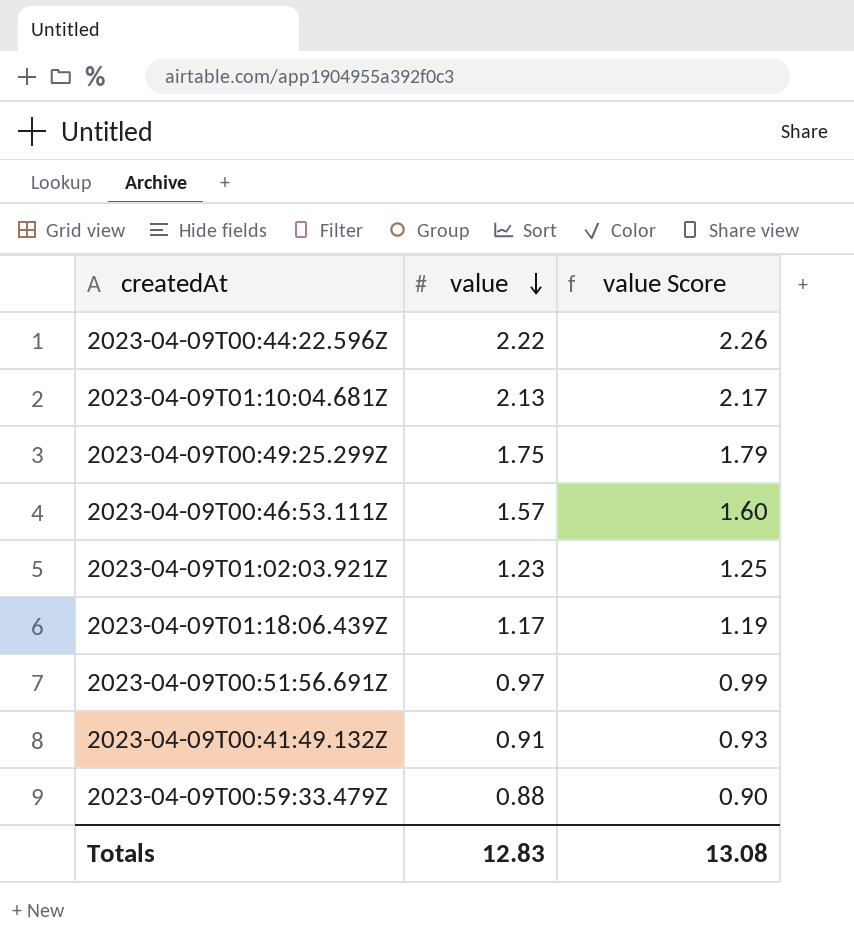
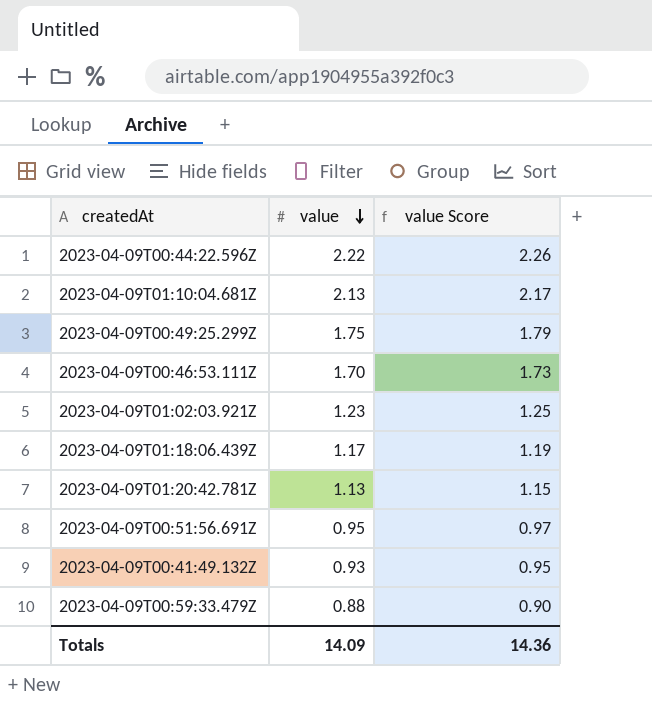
2023-04-09T00:46:53.111Z | value: 1.57 -> 1.70
2023-04-09T00:46:53.111Z | value Score: 1.60 -> 1.73
row 2023-04-09T01:20:42.781Z: none -> 1.13 | 1.15
2023-04-09T00:51:56.691Z | value: 0.97 -> 0.95
2023-04-09T00:51:56.691Z | value Score: 0.99 -> 0.97
2023-04-09T00:41:49.132Z | value: 0.91 -> 0.93
2023-04-09T00:41:49.132Z | value Score: 0.93 -> 0.95
Totals | value: 12.83 -> 14.09
Totals | value Score: 13.08 -> 14.36

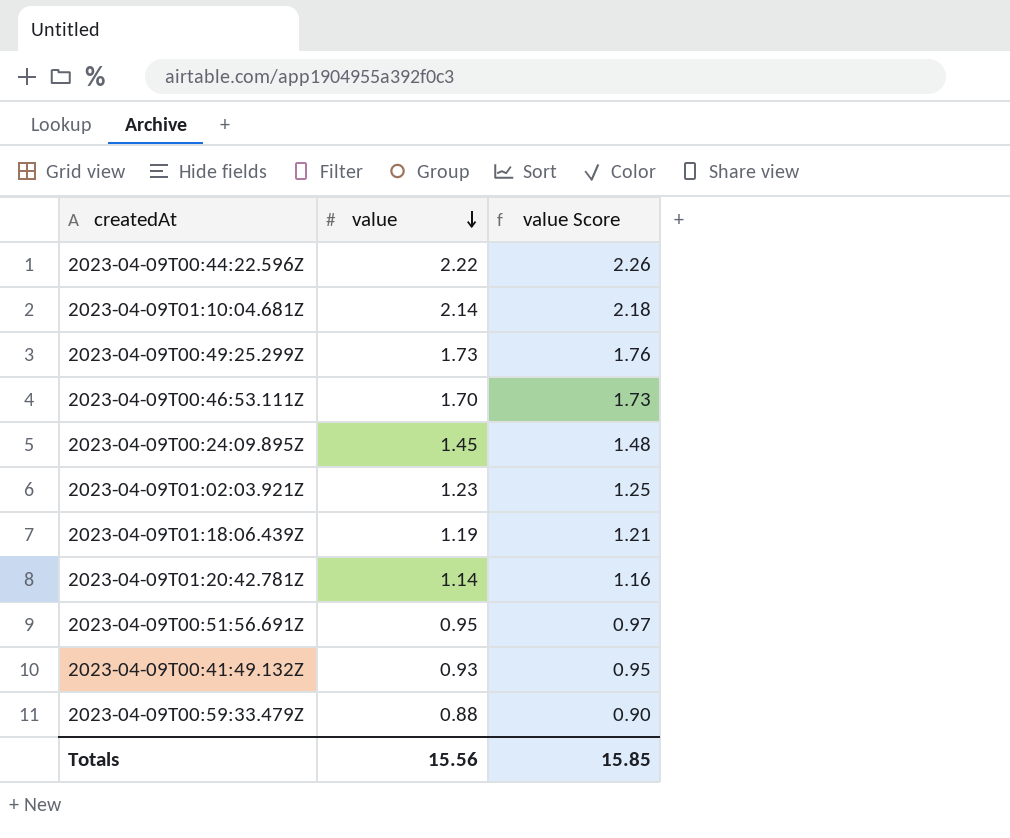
2023-04-09T01:10:04.681Z | value: 2.13 -> 2.14
2023-04-09T01:10:04.681Z | value Score: 2.17 -> 2.18
2023-04-09T00:49:25.299Z | value: 1.75 -> 1.73
2023-04-09T00:49:25.299Z | value Score: 1.79 -> 1.76
row 2023-04-09T00:24:09.895Z: none -> 1.45 | 1.48
2023-04-09T01:18:06.439Z | value: 1.17 -> 1.19
2023-04-09T01:18:06.439Z | value Score: 1.19 -> 1.21
2023-04-09T01:20:42.781Z | value: 1.13 -> 1.14
2023-04-09T01:20:42.781Z | value Score: 1.15 -> 1.16
Totals | value: 14.09 -> 15.56
Totals | value Score: 14.36 -> 15.85

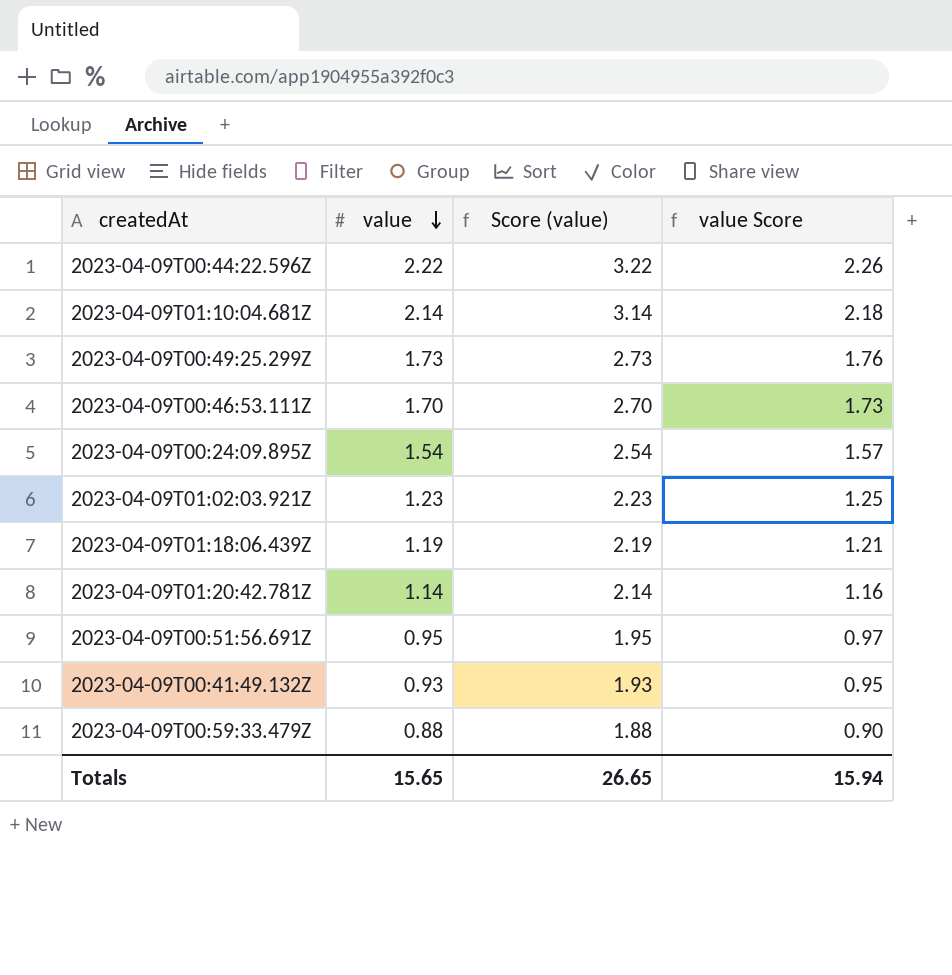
column Score (value) | formula: none -> [value] + 1
2023-04-09T00:24:09.895Z | value: 1.45 -> 1.54
2023-04-09T00:24:09.895Z | value Score: 1.48 -> 1.57
Totals | value: 15.56 -> 15.65
Totals | value Score: 15.85 -> 15.94

